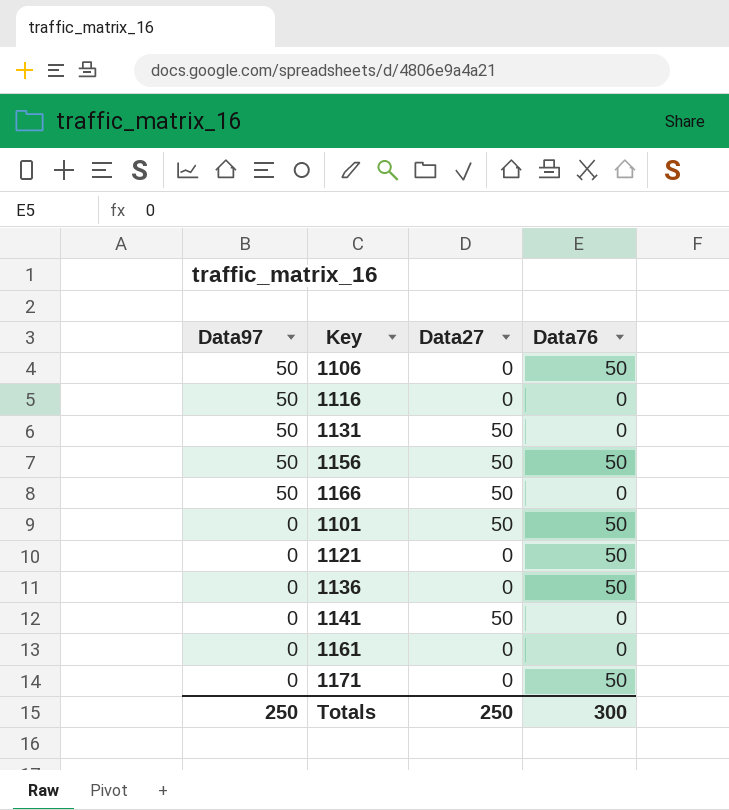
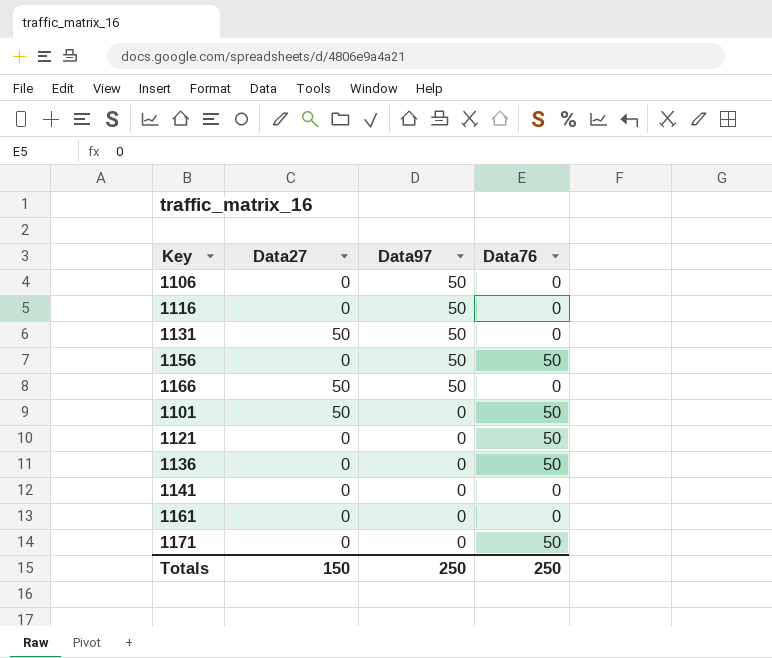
column Data97 | position: 1 -> 3
1106 | Data76: 50 -> 0
1156 | Data27: 50 -> 0
1141 | Data27: 50 -> 0
Totals | Data27: 250 -> 150
Totals | Data76: 300 -> 250

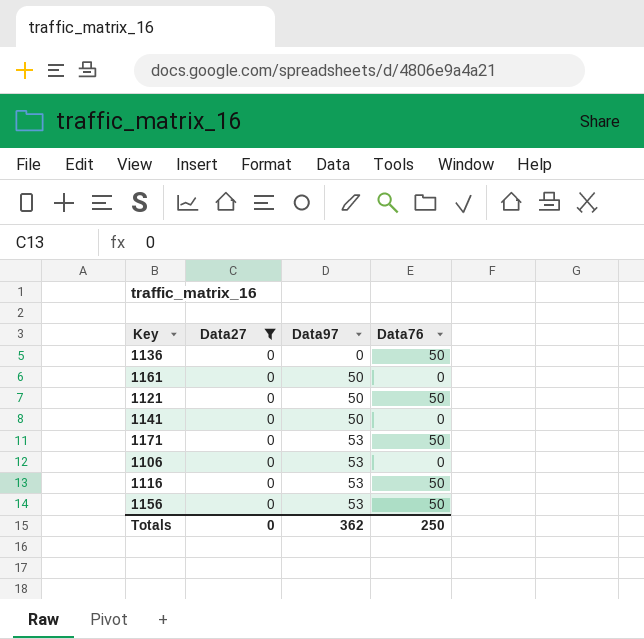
filter: none -> Data27 = 0
row order: Data97 descending -> Data97 ascending
1161 | Data97: 0 -> 50
1121 | Data97: 0 -> 50
1141 | Data97: 0 -> 50
1171 | Data97: 0 -> 53
1106 | Data97: 50 -> 53
1116 | Data97: 50 -> 53
1116 | Data76: 0 -> 50
1156 | Data97: 50 -> 53
Totals | Data27: 150 -> 0
Totals | Data97: 250 -> 362

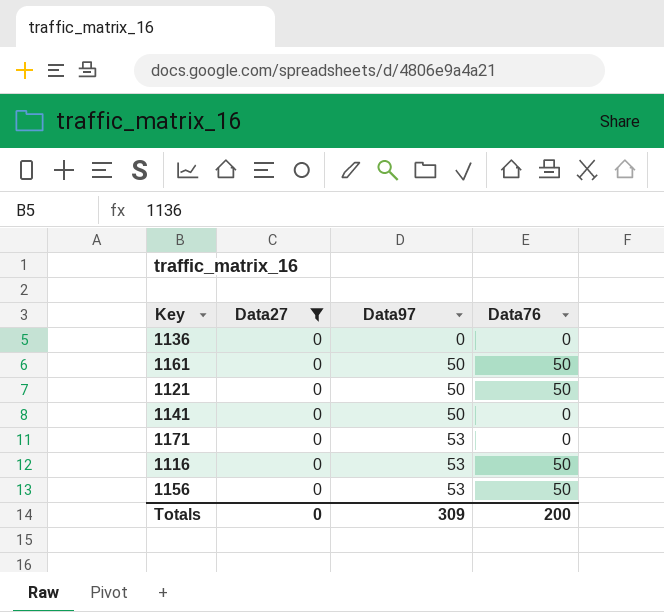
row 1106: 0 | 53 | 0 -> none
1136 | Data76: 50 -> 0
1161 | Data76: 0 -> 50
1171 | Data76: 50 -> 0
Totals | Data97: 362 -> 309
Totals | Data76: 250 -> 200

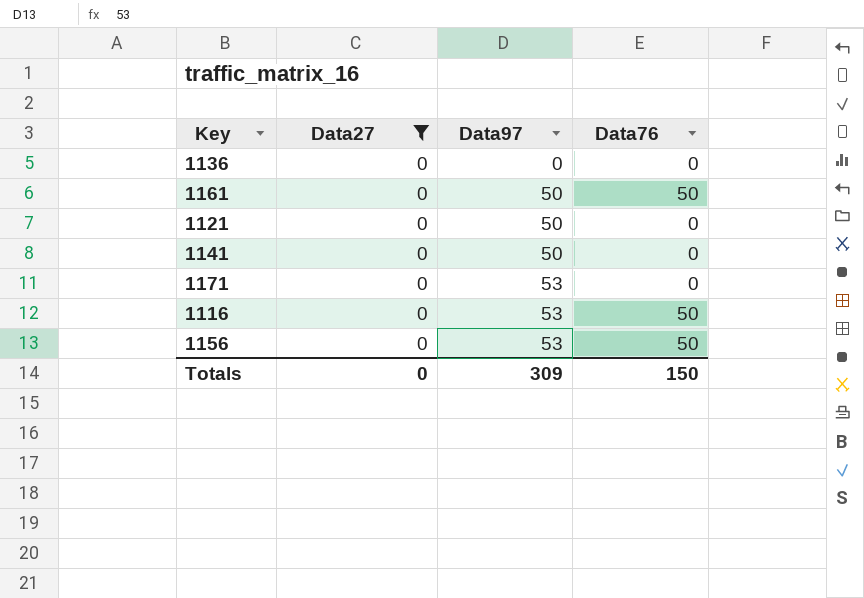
1121 | Data76: 50 -> 0
Totals | Data76: 200 -> 150

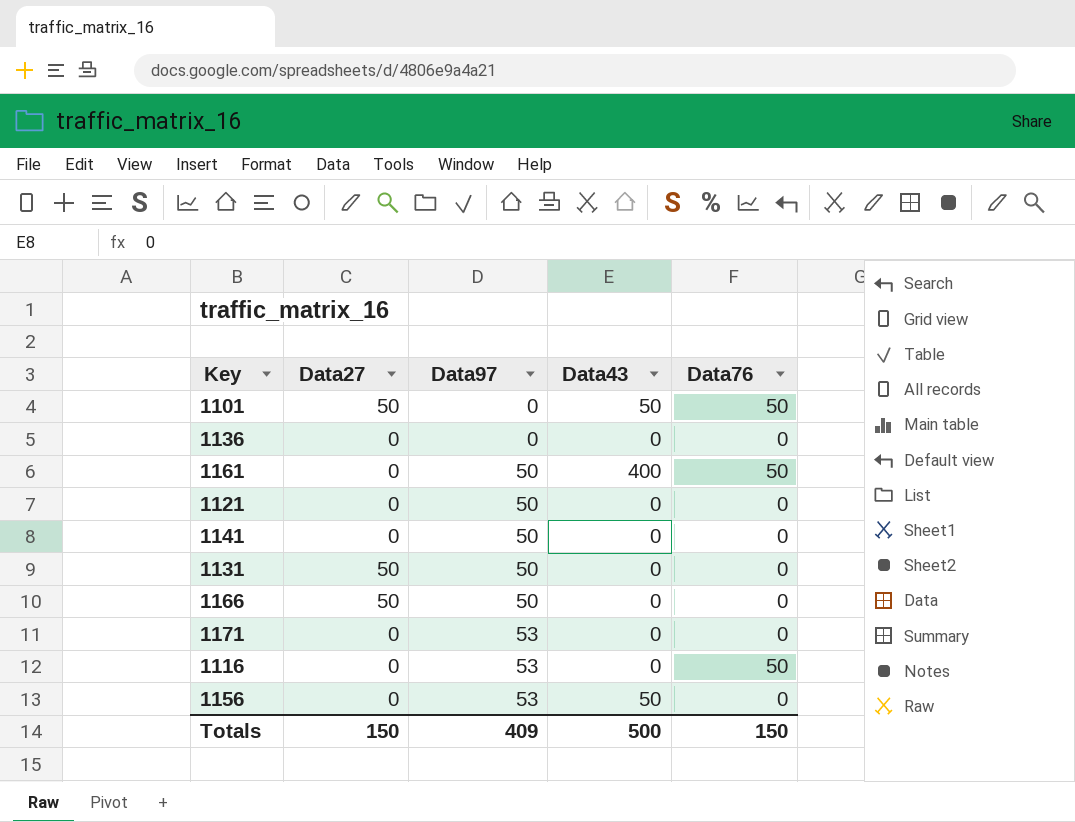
filter: Data27 = 0 -> none
column Data43 | position: none -> 4
1156 | Data76: 50 -> 0
Totals | Data27: 0 -> 150
Totals | Data97: 309 -> 409

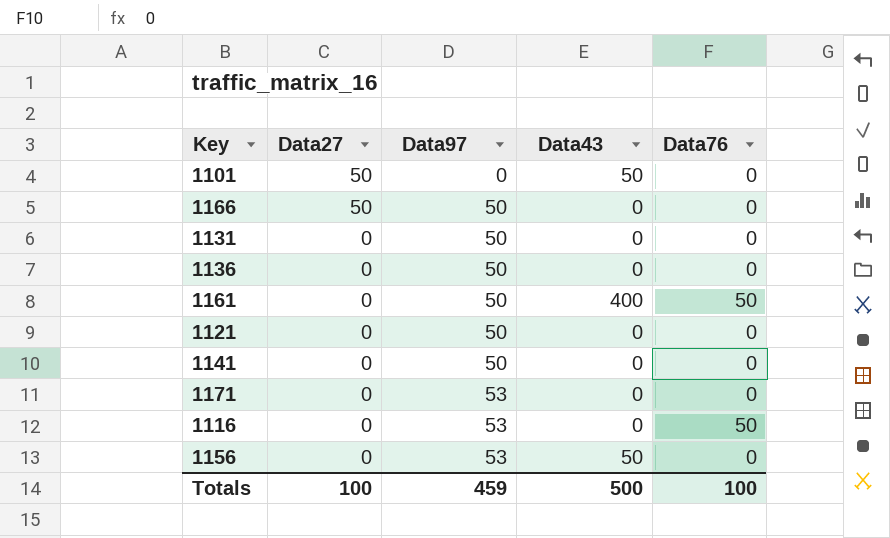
row order: Data97 ascending -> Data27 descending
1101 | Data76: 50 -> 0
1131 | Data27: 50 -> 0
1136 | Data97: 0 -> 50
Totals | Data27: 150 -> 100
Totals | Data97: 409 -> 459
Totals | Data76: 150 -> 100

